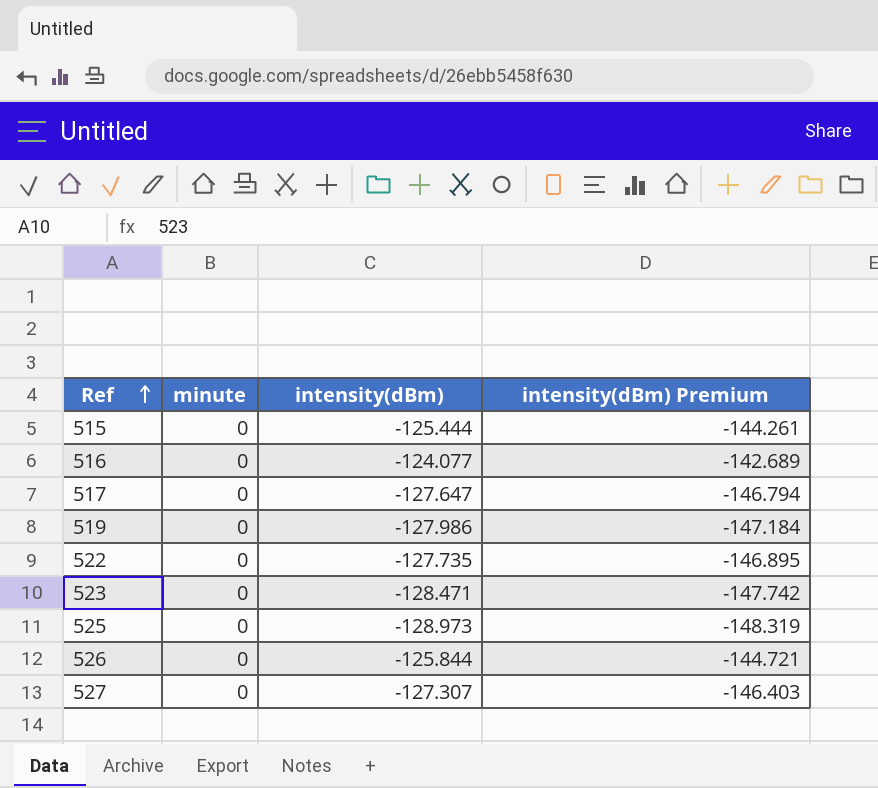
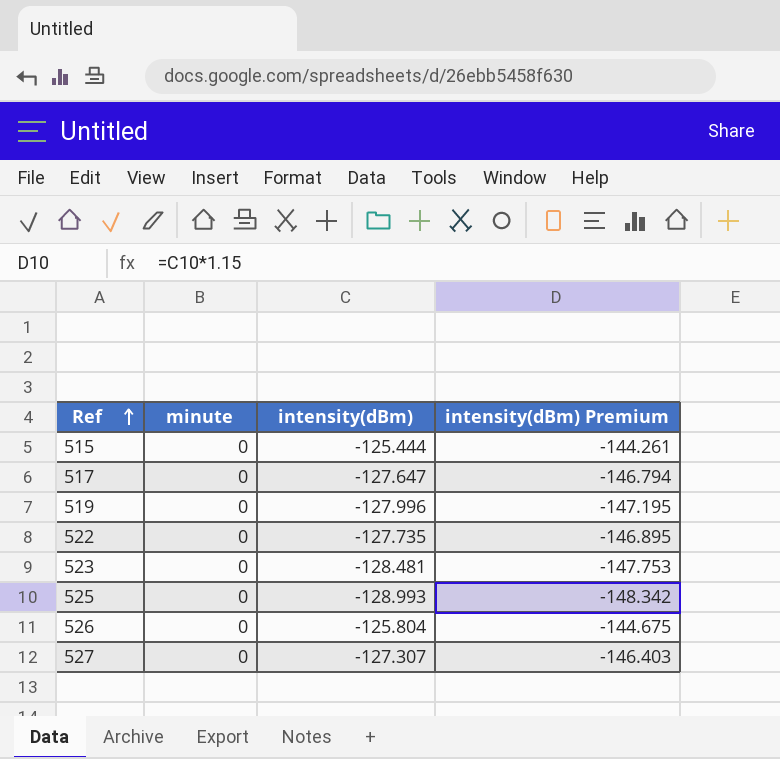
row 516: 0 | -124.077 | -142.689 -> none
519 | intensity(dBm): -127.986 -> -127.996
519 | intensity(dBm) Premium: -147.184 -> -147.195
523 | intensity(dBm): -128.471 -> -128.481
523 | intensity(dBm) Premium: -147.742 -> -147.753
525 | intensity(dBm): -128.973 -> -128.993
525 | intensity(dBm) Premium: -148.319 -> -148.342
526 | intensity(dBm): -125.844 -> -125.804
526 | intensity(dBm) Premium: -144.721 -> -144.675

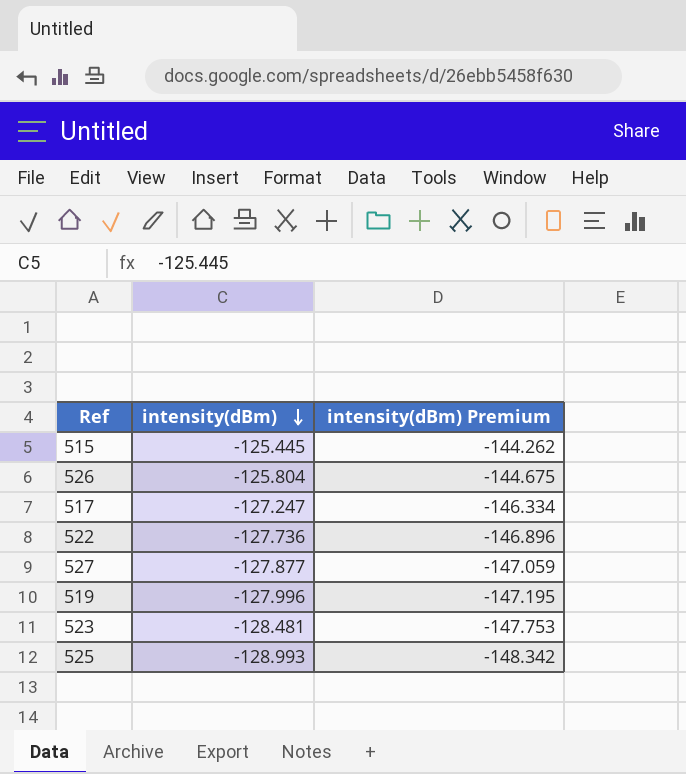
row order: Ref ascending -> intensity(dBm) descending
column minute | position: 2 -> none
515 | intensity(dBm): -125.444 -> -125.445
515 | intensity(dBm) Premium: -144.261 -> -144.262
517 | intensity(dBm): -127.647 -> -127.247
517 | intensity(dBm) Premium: -146.794 -> -146.334
522 | intensity(dBm): -127.735 -> -127.736
522 | intensity(dBm) Premium: -146.895 -> -146.896
527 | intensity(dBm): -127.307 -> -127.877
527 | intensity(dBm) Premium: -146.403 -> -147.059

